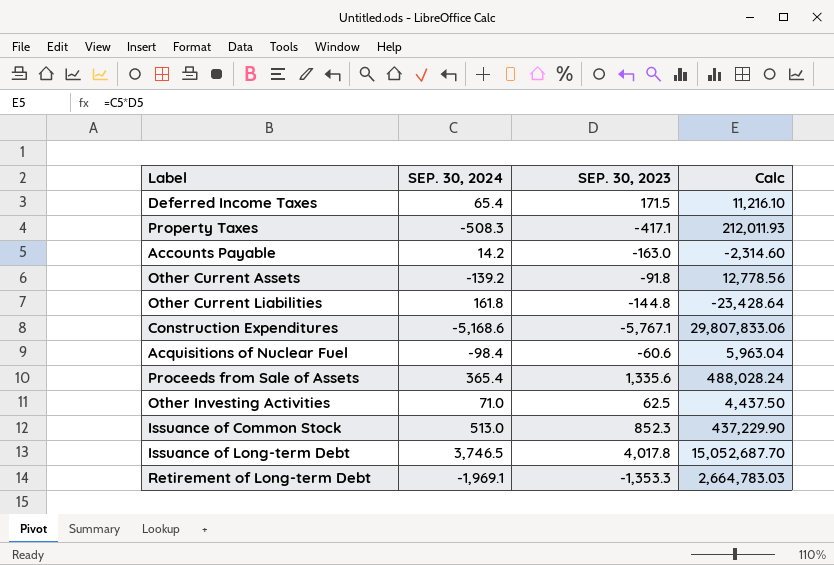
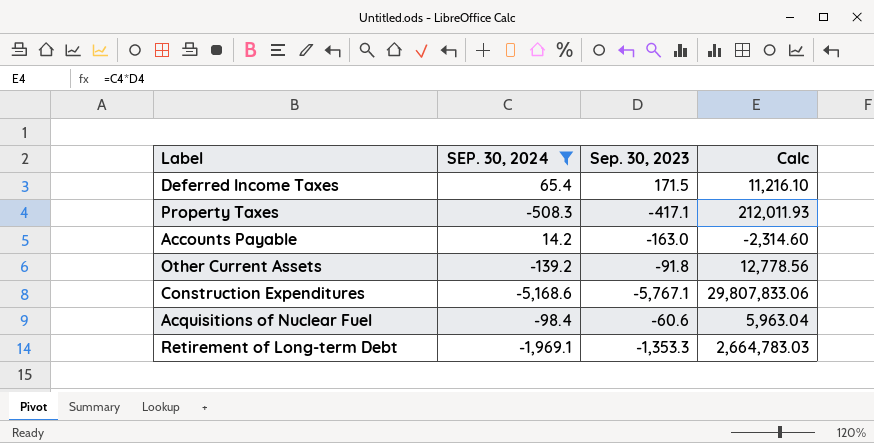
filter: none -> SEP. 30, 2024 <= 65.4
column name: SEP. 30, 2023 -> Sep. 30, 2023

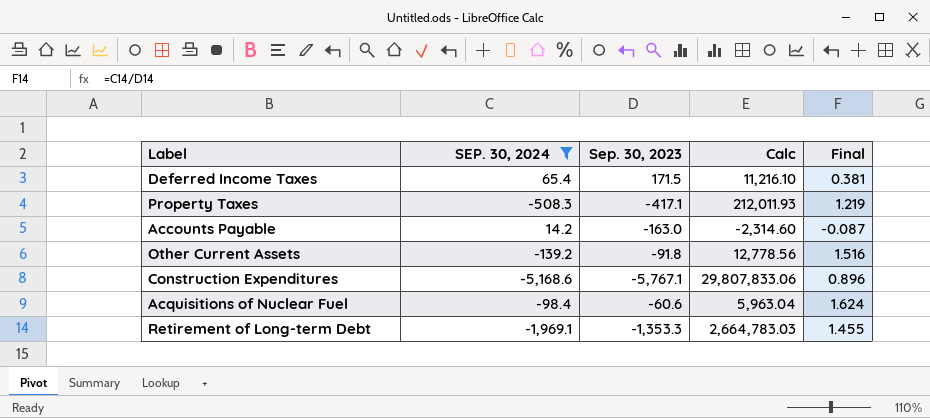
column Final | formula: none -> [SEP. 30, 2024] / [Sep. 30, 2023]

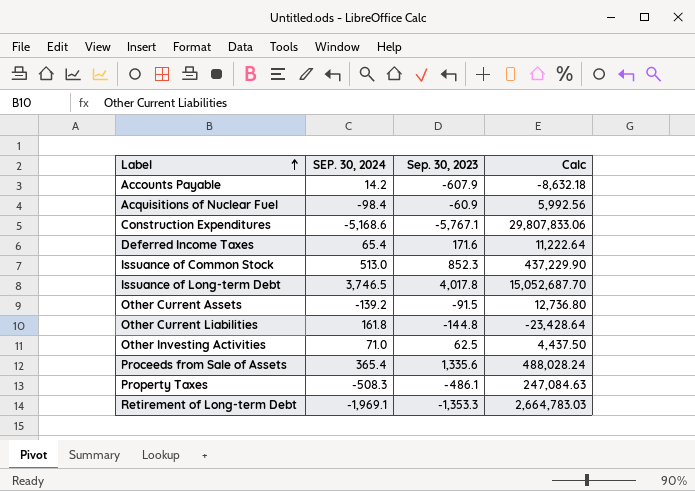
filter: SEP. 30, 2024 <= 65.4 -> none
row order: none -> Label ascending
column Final | formula: [SEP. 30, 2024] / [Sep. 30, 2023] -> none
Accounts Payable | Sep. 30, 2023: -163.0 -> -607.9
Accounts Payable | Calc: -2,314.60 -> -8,632.18
Acquisitions of Nuclear Fuel | Sep. 30, 2023: -60.6 -> -60.9
Acquisitions of Nuclear Fuel | Calc: 5,963.04 -> 5,992.56
Deferred Income Taxes | Sep. 30, 2023: 171.5 -> 171.6
Deferred Income Taxes | Calc: 11,216.10 -> 11,222.64
Other Current Assets | Sep. 30, 2023: -91.8 -> -91.5
Other Current Assets | Calc: 12,778.56 -> 12,736.80
Property Taxes | Sep. 30, 2023: -417.1 -> -486.1
Property Taxes | Calc: 212,011.93 -> 247,084.63

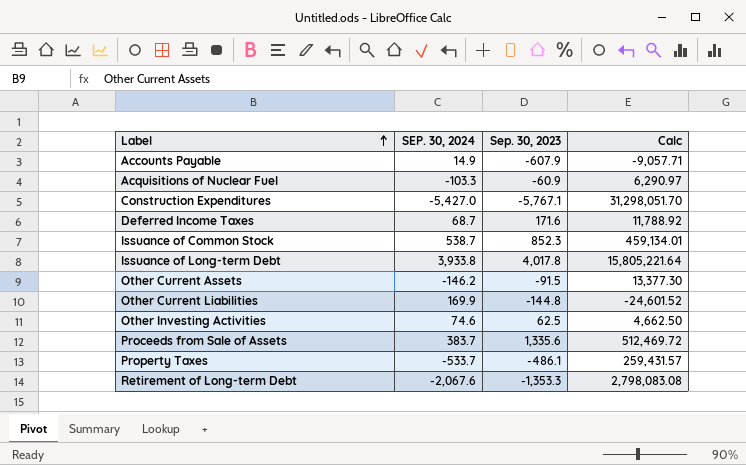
Accounts Payable | SEP. 30, 2024: 14.2 -> 14.9
Accounts Payable | Calc: -8,632.18 -> -9,057.71
Acquisitions of Nuclear Fuel | SEP. 30, 2024: -98.4 -> -103.3
Acquisitions of Nuclear Fuel | Calc: 5,992.56 -> 6,290.97
Construction Expenditures | SEP. 30, 2024: -5,168.6 -> -5,427.0
Construction Expenditures | Calc: 29,807,833.06 -> 31,298,051.70
Deferred Income Taxes | SEP. 30, 2024: 65.4 -> 68.7
Deferred Income Taxes | Calc: 11,222.64 -> 11,788.92
Issuance of Common Stock | SEP. 30, 2024: 513.0 -> 538.7
Issuance of Common Stock | Calc: 437,229.90 -> 459,134.01
Issuance of Long-term Debt | SEP. 30, 2024: 3,746.5 -> 3,933.8
Issuance of Long-term Debt | Calc: 15,052,687.70 -> 15,805,221.64
Other Current Assets | SEP. 30, 2024: -139.2 -> -146.2
Other Current Assets | Calc: 12,736.80 -> 13,377.30
Other Current Liabilities | SEP. 30, 2024: 161.8 -> 169.9
Other Current Liabilities | Calc: -23,428.64 -> -24,601.52
Other Investing Activities | SEP. 30, 2024: 71.0 -> 74.6
Other Investing Activities | Calc: 4,437.50 -> 4,662.50
Proceeds from Sale of Assets | SEP. 30, 2024: 365.4 -> 383.7
Proceeds from Sale of Assets | Calc: 488,028.24 -> 512,469.72
Property Taxes | SEP. 30, 2024: -508.3 -> -533.7
Property Taxes | Calc: 247,084.63 -> 259,431.57
Retirement of Long-term Debt | SEP. 30, 2024: -1,969.1 -> -2,067.6
Retirement of Long-term Debt | Calc: 2,664,783.03 -> 2,798,083.08

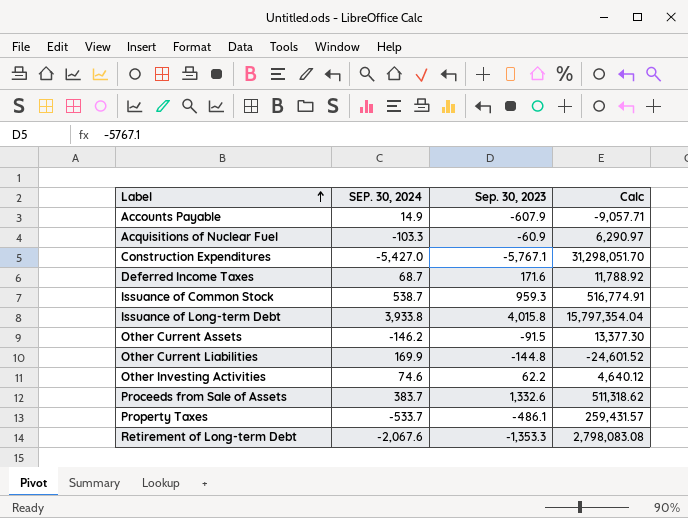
Issuance of Common Stock | Sep. 30, 2023: 852.3 -> 959.3
Issuance of Common Stock | Calc: 459,134.01 -> 516,774.91
Issuance of Long-term Debt | Sep. 30, 2023: 4,017.8 -> 4,015.8
Issuance of Long-term Debt | Calc: 15,805,221.64 -> 15,797,354.04
Other Investing Activities | Sep. 30, 2023: 62.5 -> 62.2
Other Investing Activities | Calc: 4,662.50 -> 4,640.12
Proceeds from Sale of Assets | Sep. 30, 2023: 1,335.6 -> 1,332.6
Proceeds from Sale of Assets | Calc: 512,469.72 -> 511,318.62

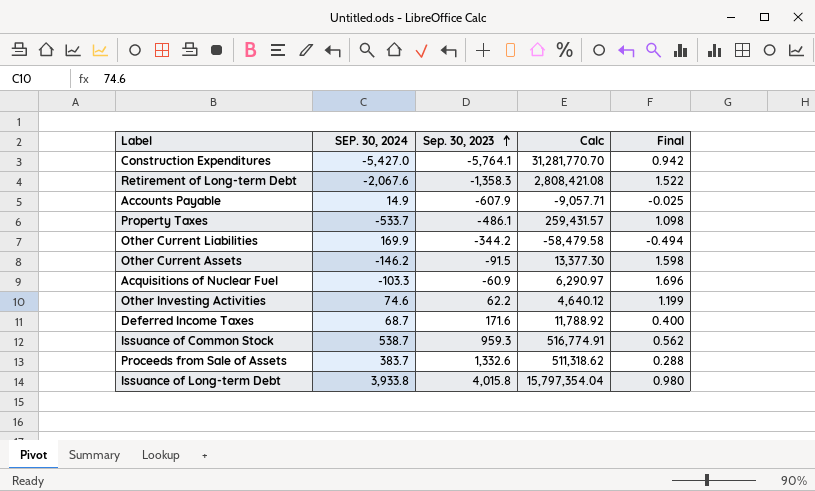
row order: Label ascending -> Sep. 30, 2023 ascending
column Final | formula: none -> [SEP. 30, 2024] / [Sep. 30, 2023]
Construction Expenditures | Sep. 30, 2023: -5,767.1 -> -5,764.1
Construction Expenditures | Calc: 31,298,051.70 -> 31,281,770.70
Retirement of Long-term Debt | Sep. 30, 2023: -1,353.3 -> -1,358.3
Retirement of Long-term Debt | Calc: 2,798,083.08 -> 2,808,421.08
Other Current Liabilities | Sep. 30, 2023: -144.8 -> -344.2
Other Current Liabilities | Calc: -24,601.52 -> -58,479.58

